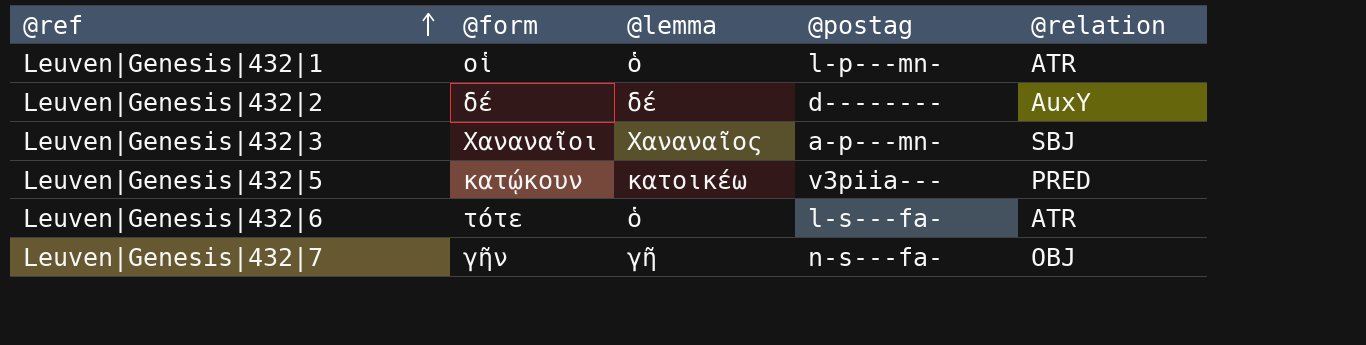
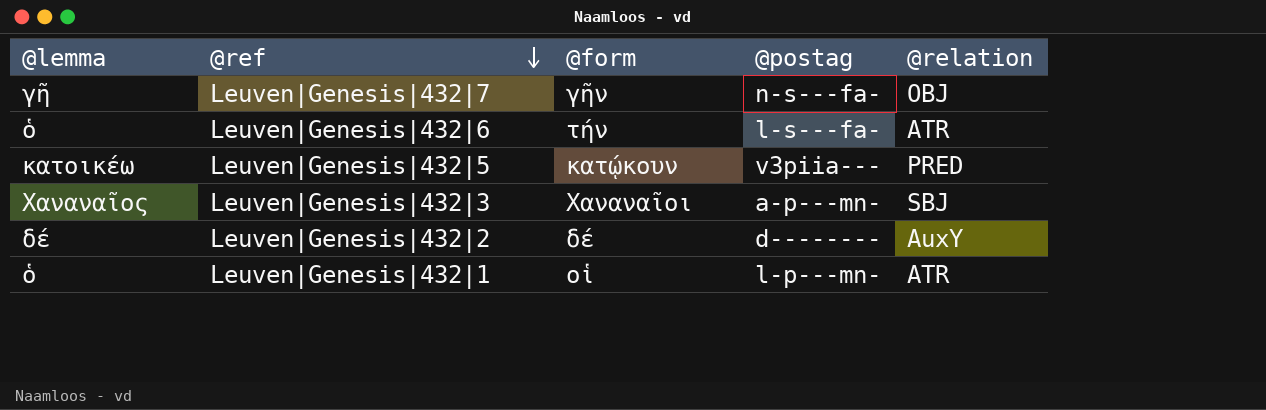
row order: @ref ascending -> @ref descending
column @lemma | position: 3 -> 1
Leuven|Genesis|432|6 | @form: τότε -> τήν

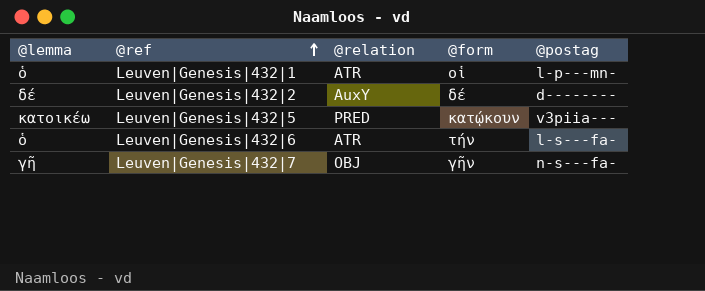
row order: @ref descending -> @ref ascending
column @relation | position: 5 -> 3
row Leuven|Genesis|432|3: Χαναναῖος | Χαναναῖοι | a-p---mn- | SBJ -> none

